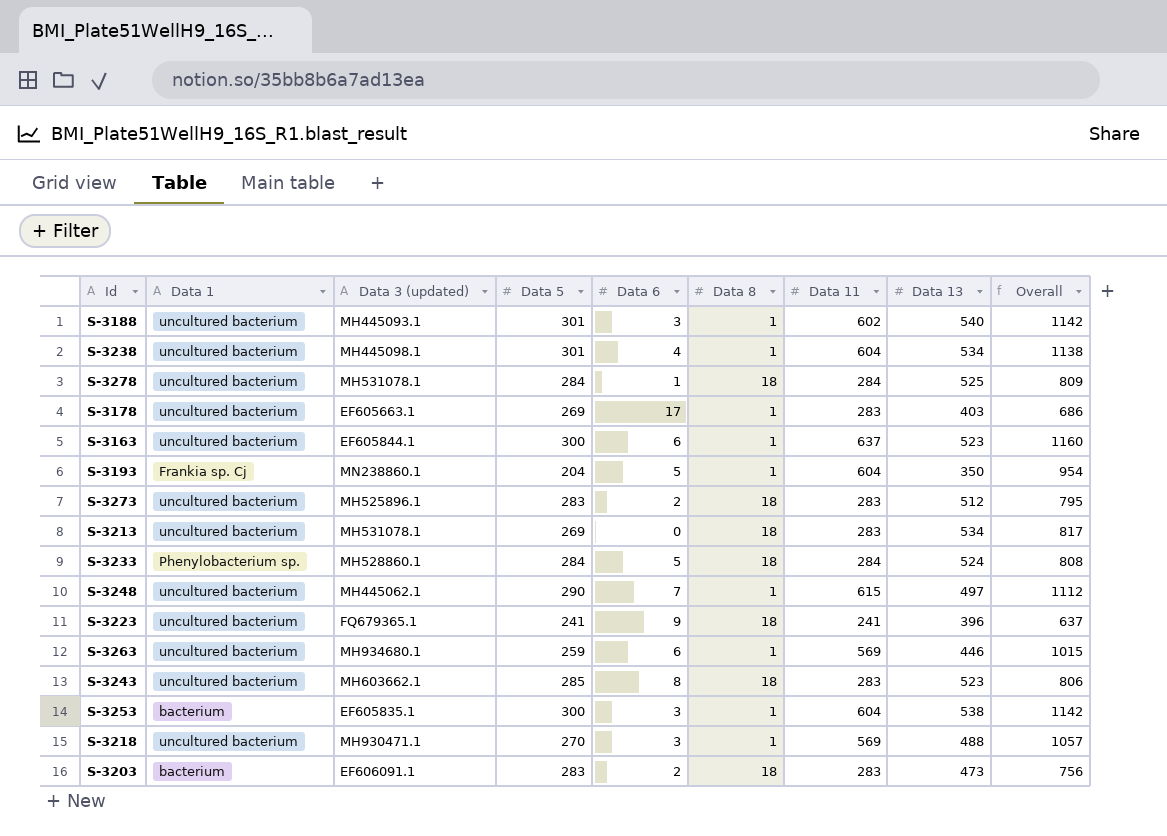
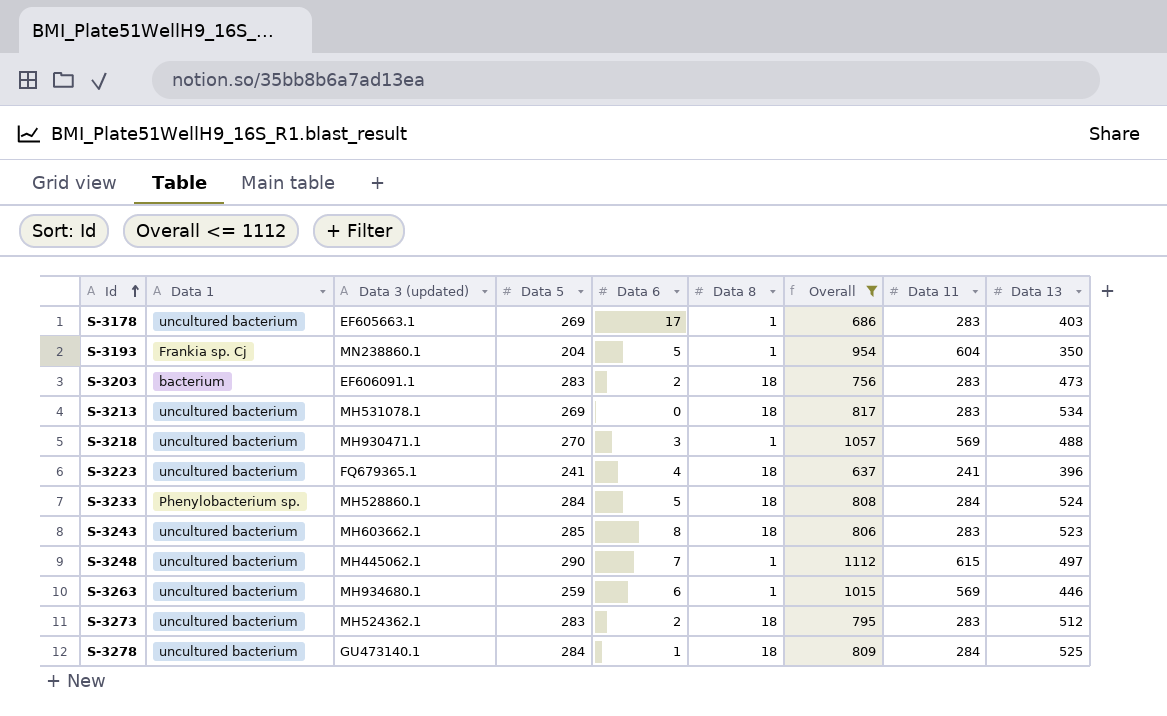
filter: none -> Overall <= 1112
row order: none -> Id ascending
column Overall | position: 9 -> 7
S-3223 | Data 6: 9 -> 4
S-3273 | Data 3 (updated): MH525896.1 -> MH524362.1
S-3278 | Data 3 (updated): MH531078.1 -> GU473140.1

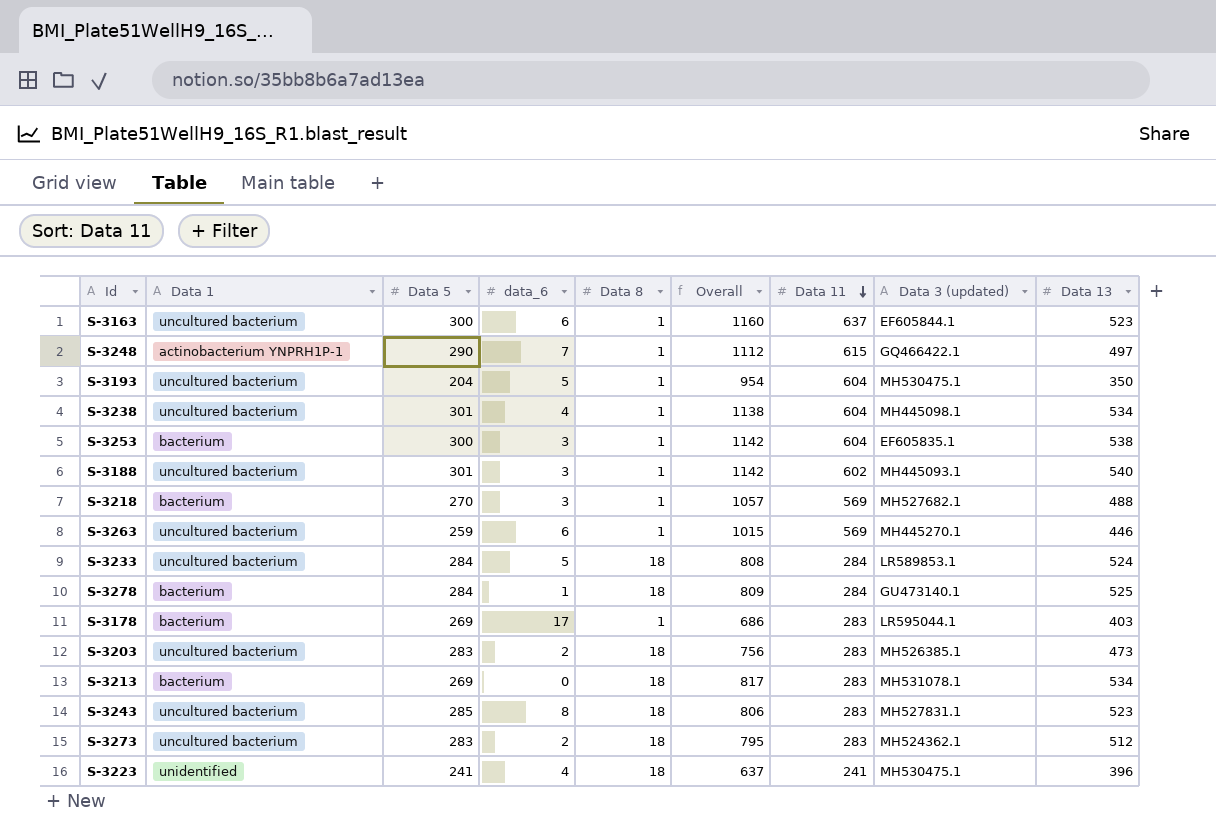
filter: Overall <= 1112 -> none
row order: Id ascending -> Data 11 descending
column name: Data 6 -> data_6
column Data 3 (updated) | position: 3 -> 8
S-3248 | Data 1: uncultured bacterium -> actinobacterium YNPRH1P-1
S-3248 | Data 3 (updated): MH445062.1 -> GQ466422.1
S-3193 | Data 1: Frankia sp. Cj -> uncultured bacterium
S-3193 | Data 3 (updated): MN238860.1 -> MH530475.1
S-3218 | Data 1: uncultured bacterium -> bacterium
S-3218 | Data 3 (updated): MH930471.1 -> MH527682.1
S-3263 | Data 3 (updated): MH934680.1 -> MH445270.1
S-3233 | Data 1: Phenylobacterium sp. -> uncultured bacterium
S-3233 | Data 3 (updated): MH528860.1 -> LR589853.1
S-3278 | Data 1: uncultured bacterium -> bacterium
S-3178 | Data 1: uncultured bacterium -> bacterium
S-3178 | Data 3 (updated): EF605663.1 -> LR595044.1
S-3203 | Data 1: bacterium -> uncultured bacterium
S-3203 | Data 3 (updated): EF606091.1 -> MH526385.1
S-3213 | Data 1: uncultured bacterium -> bacterium
S-3243 | Data 3 (updated): MH603662.1 -> MH527831.1
S-3223 | Data 1: uncultured bacterium -> unidentified
S-3223 | Data 3 (updated): FQ679365.1 -> MH530475.1

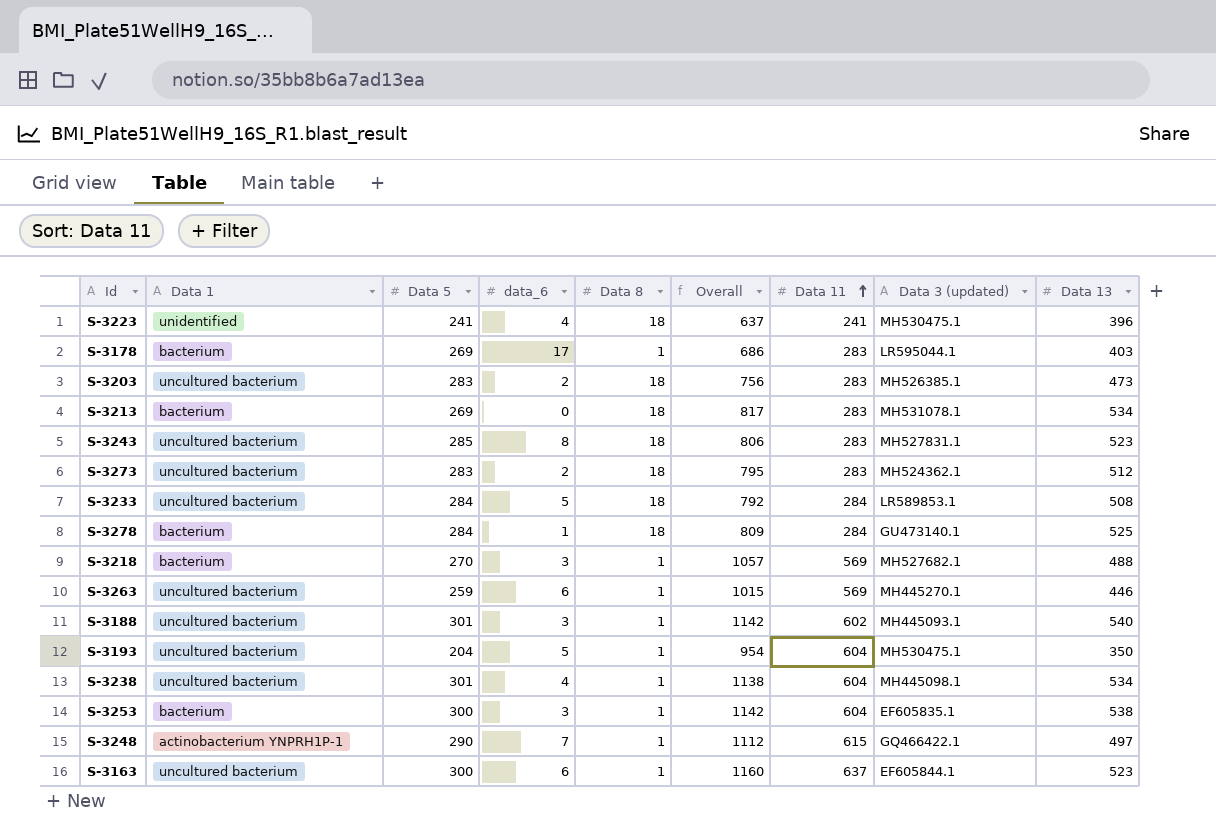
row order: Data 11 descending -> Data 11 ascending
S-3233 | Overall: 808 -> 792
S-3233 | Data 13: 524 -> 508

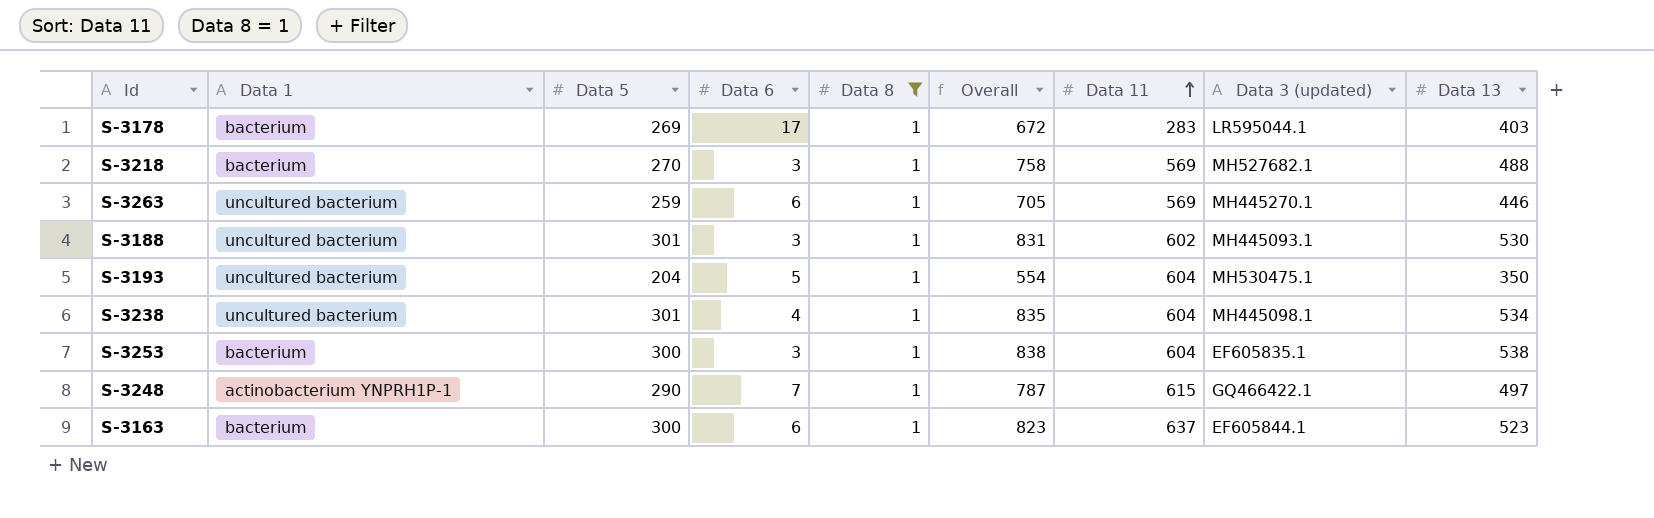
filter: none -> Data 8 = 1
column name: data_6 -> Data 6
column Overall | formula: [Data 11] + [Data 13] -> [Data 5] + [Data 13]
S-3188 | Data 13: 540 -> 530
S-3163 | Data 1: uncultured bacterium -> bacterium

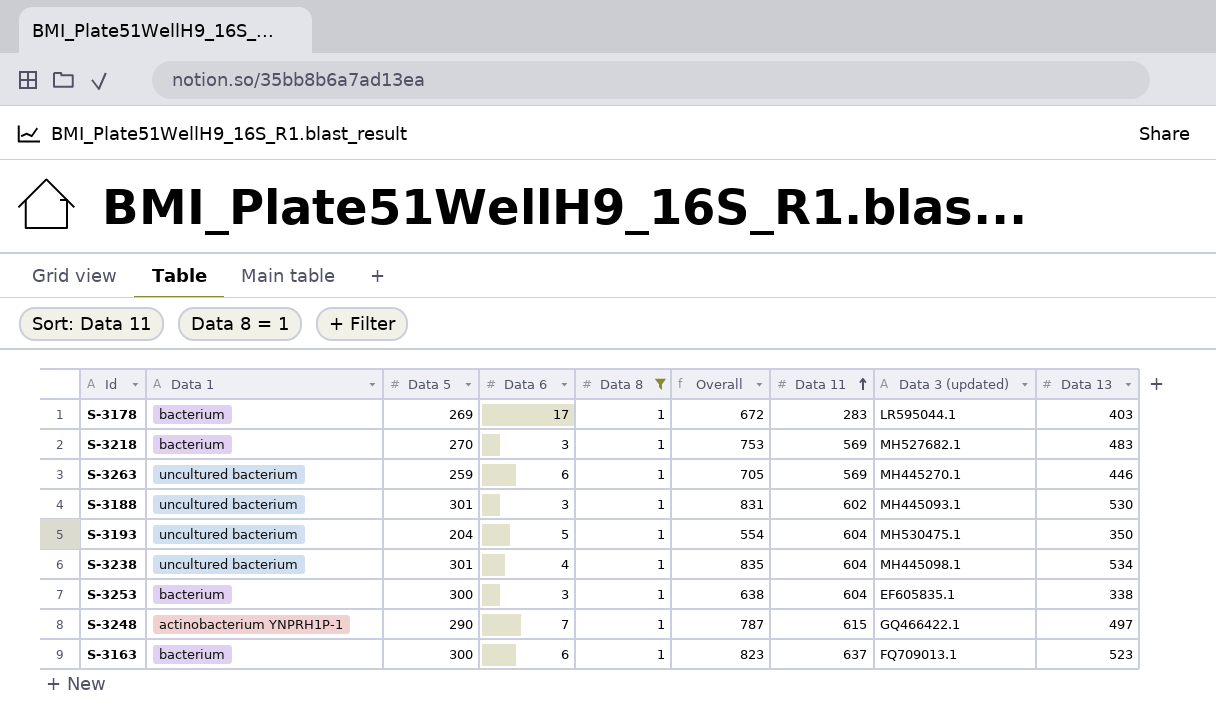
S-3218 | Overall: 758 -> 753
S-3218 | Data 13: 488 -> 483
S-3253 | Overall: 838 -> 638
S-3253 | Data 13: 538 -> 338
S-3163 | Data 3 (updated): EF605844.1 -> FQ709013.1

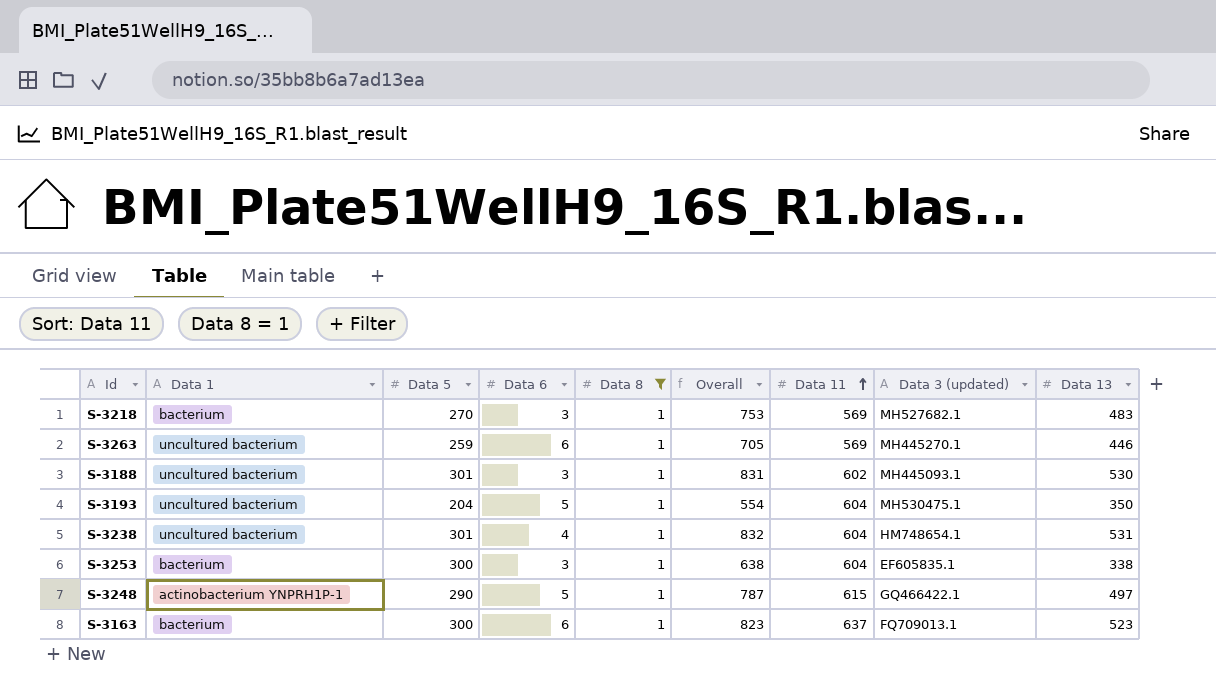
row S-3178: bacterium | 269 | 17 | 1 | 672 | 283 | LR595044.1 | 403 -> none
S-3238 | Overall: 835 -> 832
S-3238 | Data 3 (updated): MH445098.1 -> HM748654.1
S-3238 | Data 13: 534 -> 531
S-3248 | Data 6: 7 -> 5

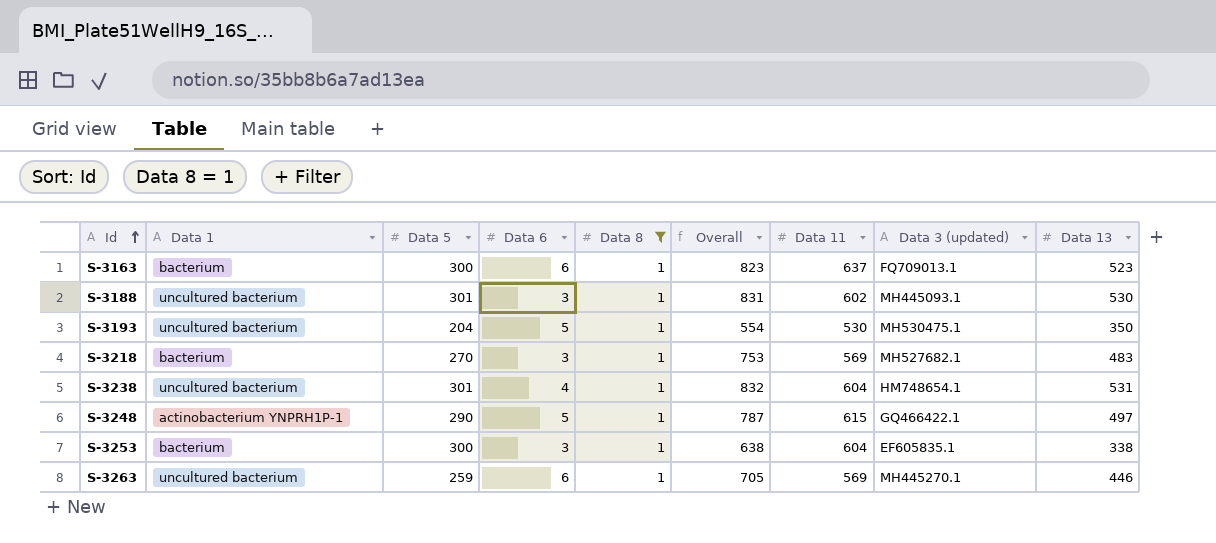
row order: Data 11 ascending -> Id ascending
S-3193 | Data 11: 604 -> 530

